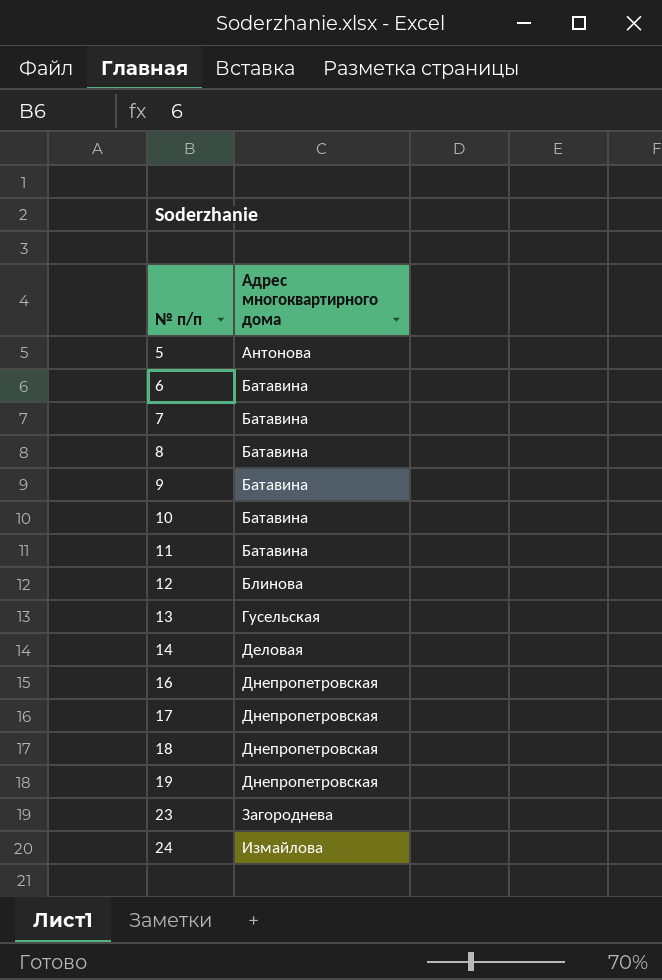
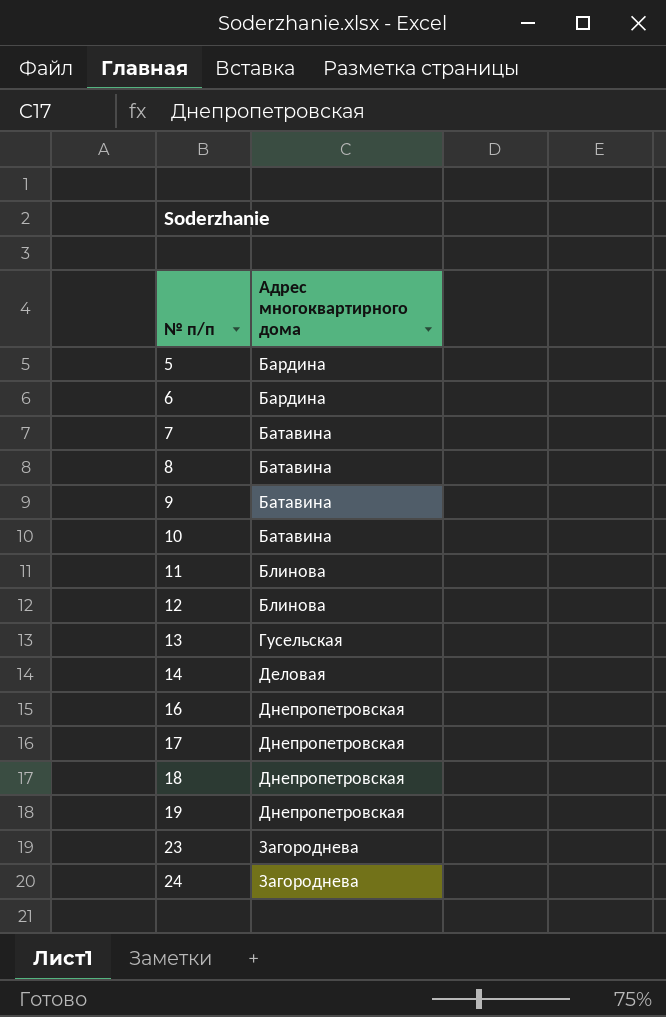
5 | Адрес многоквартирного дома: Антонова -> Бардина
6 | Адрес многоквартирного дома: Батавина -> Бардина
11 | Адрес многоквартирного дома: Батавина -> Блинова
24 | Адрес многоквартирного дома: Измайлова -> Загороднева

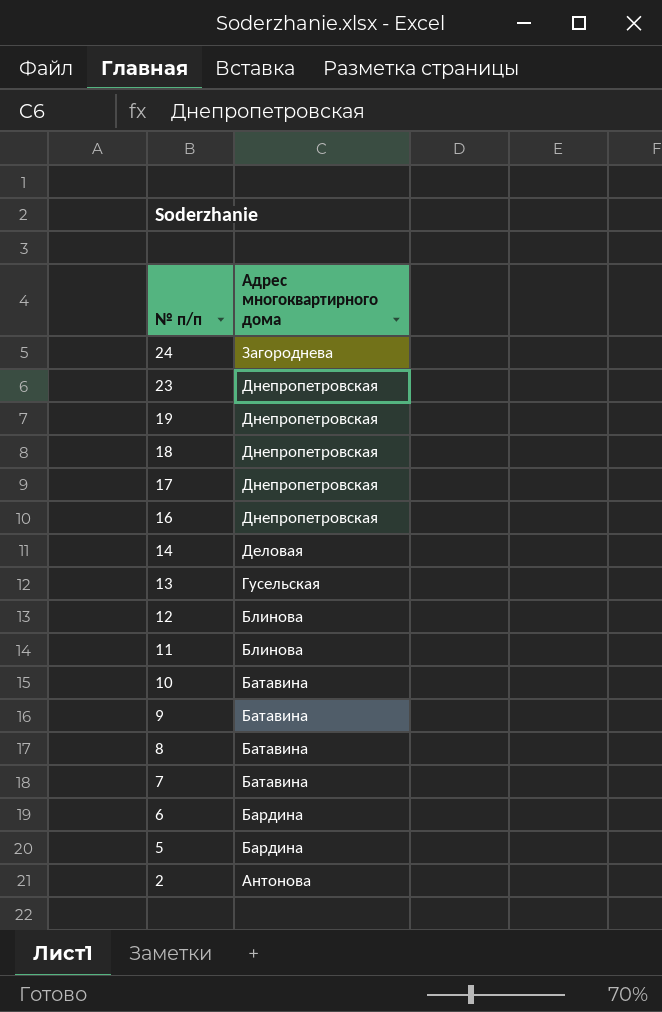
row order: № п/п ascending -> № п/п descending
23 | Адрес многоквартирного дома: Загороднева -> Днепропетровская
row 2: none -> Антонова

